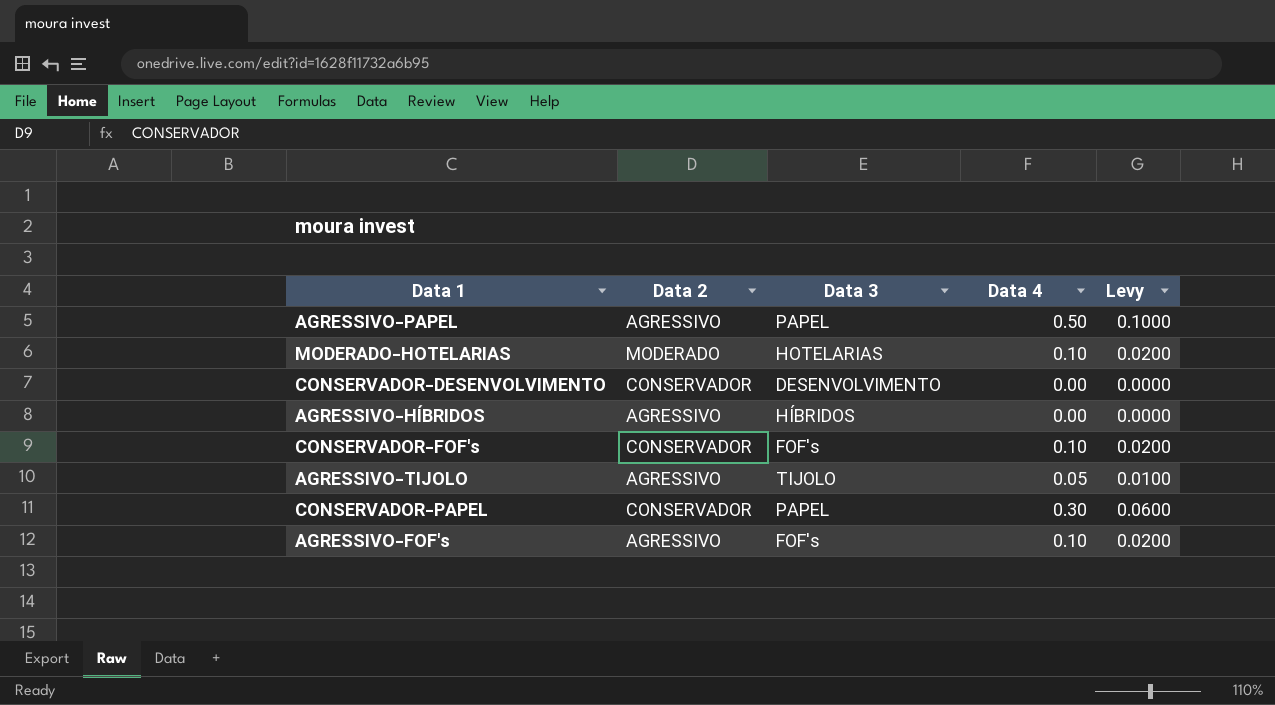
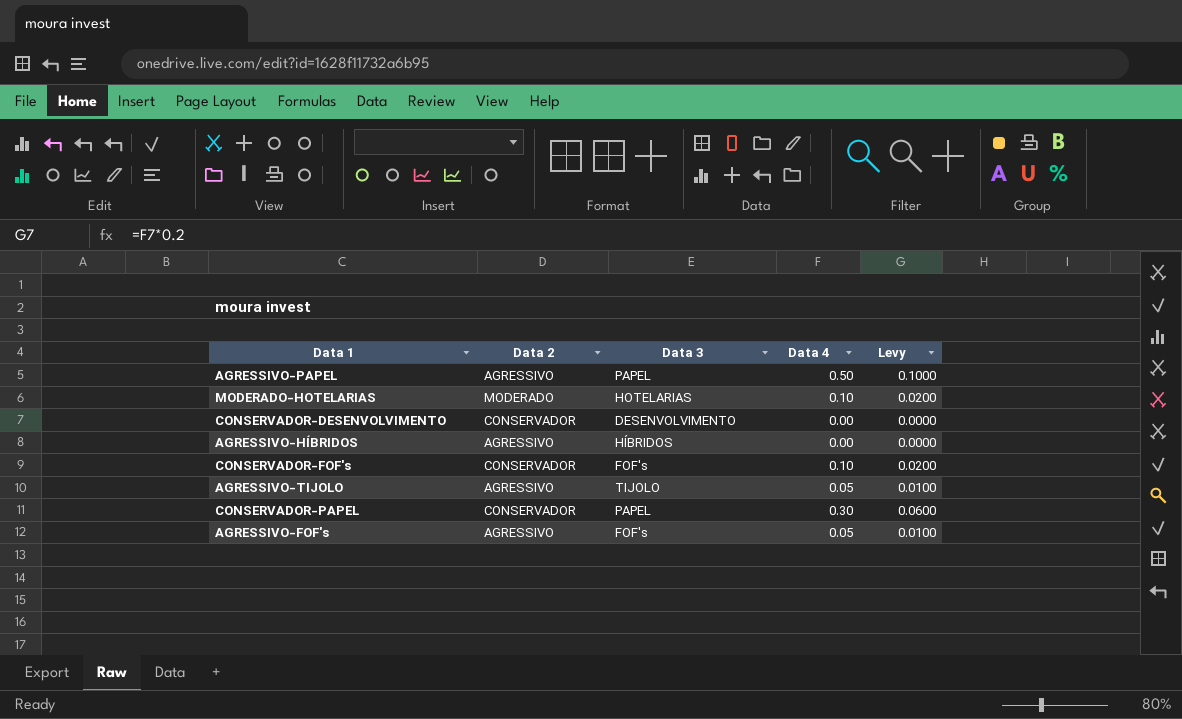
AGRESSIVO-FOF's | Data 4: 0.10 -> 0.05
AGRESSIVO-FOF's | Levy: 0.0200 -> 0.0100

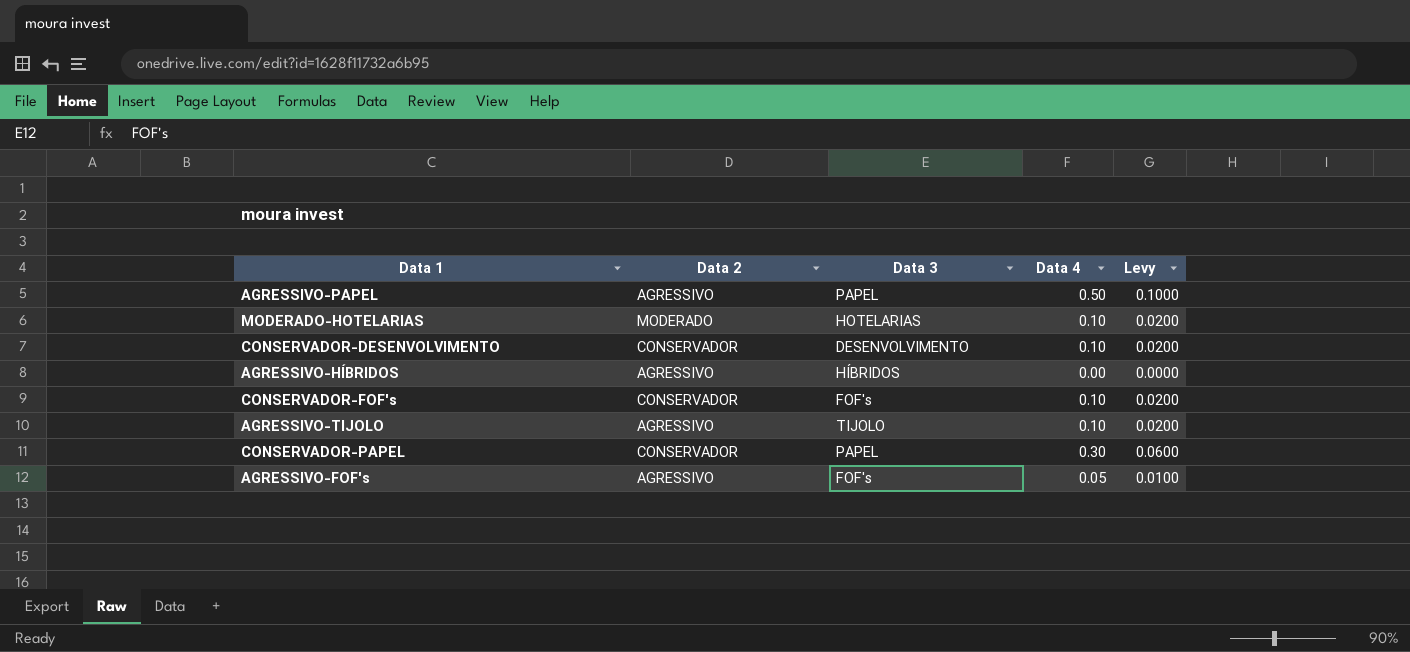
CONSERVADOR-DESENVOLVIMENTO | Data 4: 0.00 -> 0.10
CONSERVADOR-DESENVOLVIMENTO | Levy: 0.0000 -> 0.0200
AGRESSIVO-TIJOLO | Data 4: 0.05 -> 0.10
AGRESSIVO-TIJOLO | Levy: 0.0100 -> 0.0200

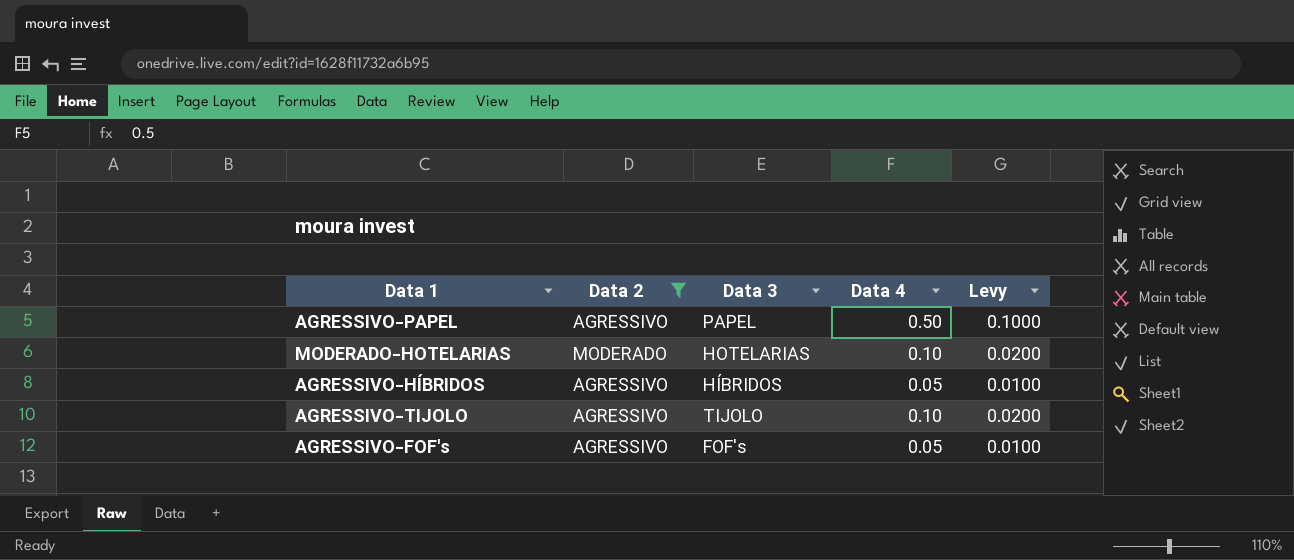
filter: none -> Data 2 != CONSERVADOR
AGRESSIVO-HÍBRIDOS | Data 4: 0.00 -> 0.05
AGRESSIVO-HÍBRIDOS | Levy: 0.0000 -> 0.0100

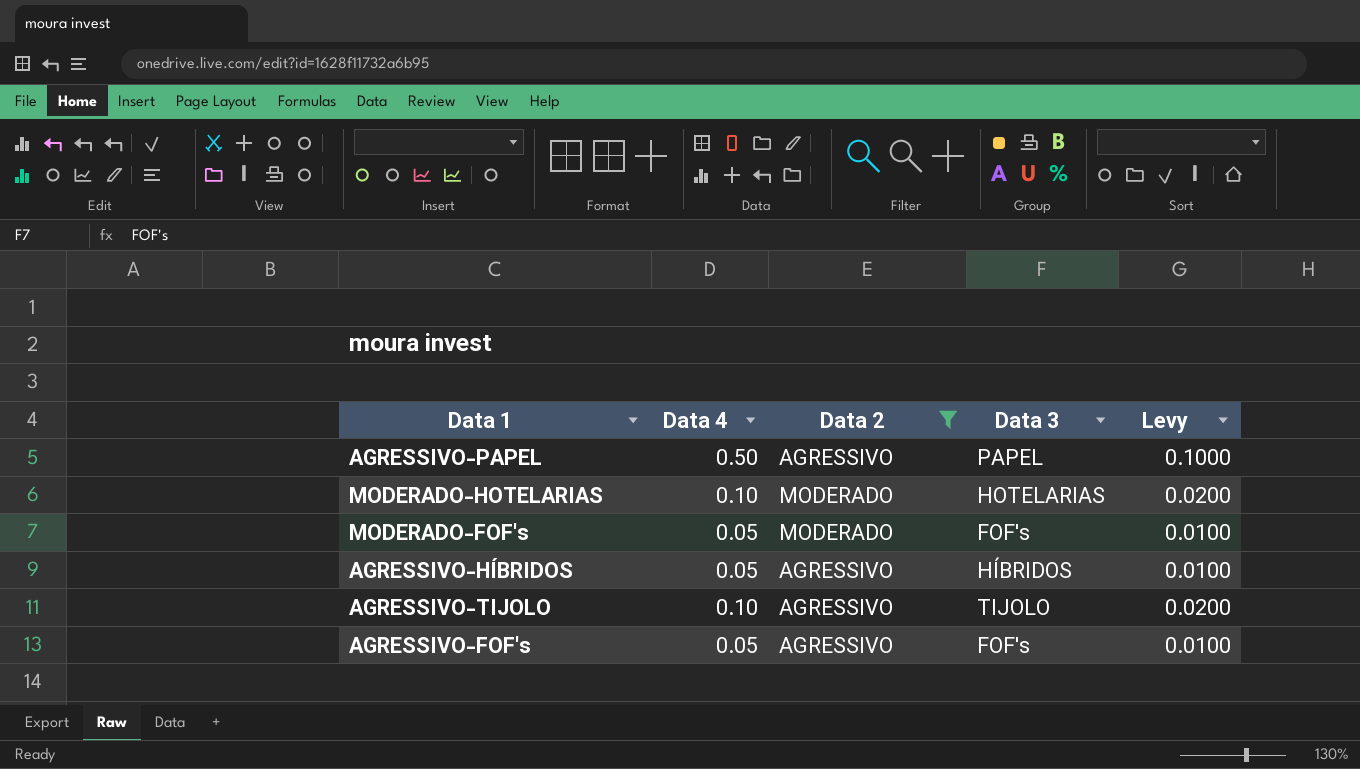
column Data 4 | position: 4 -> 2
row MODERADO-FOF's: none -> 0.05 | MODERADO | FOF's | 0.0100

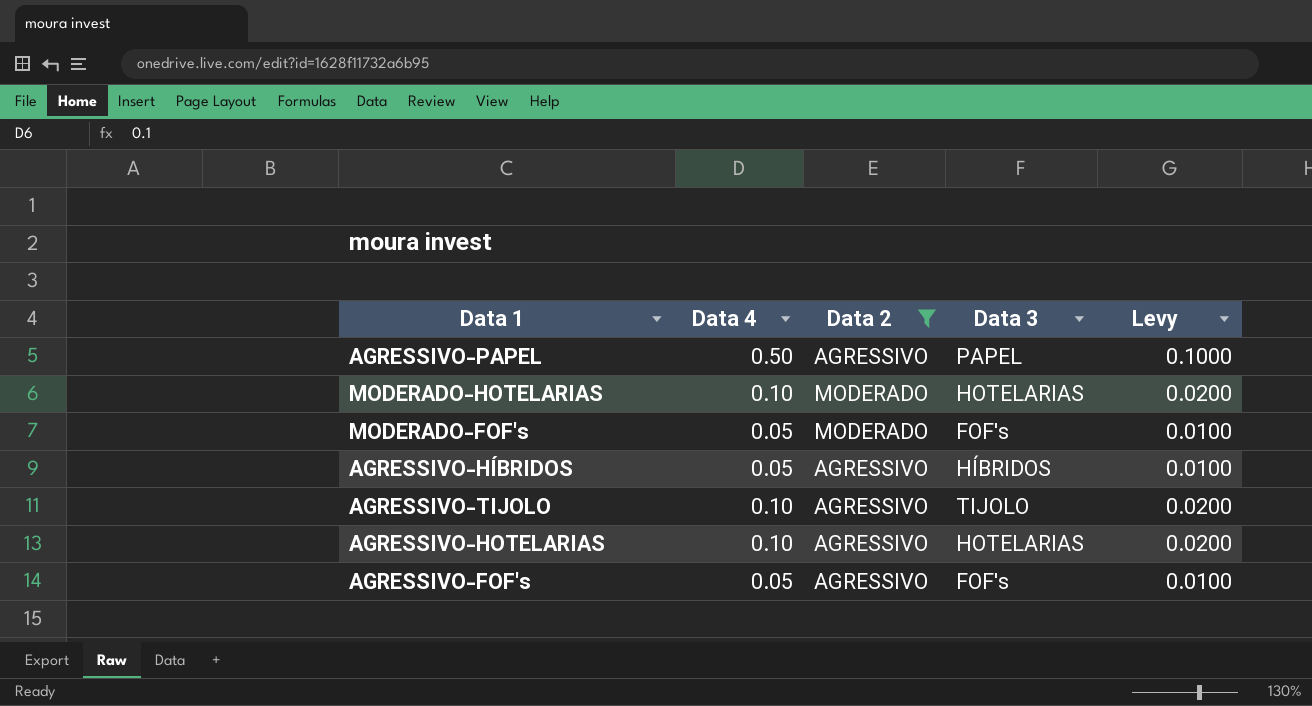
row AGRESSIVO-HOTELARIAS: none -> 0.10 | AGRESSIVO | HOTELARIAS | 0.0200

